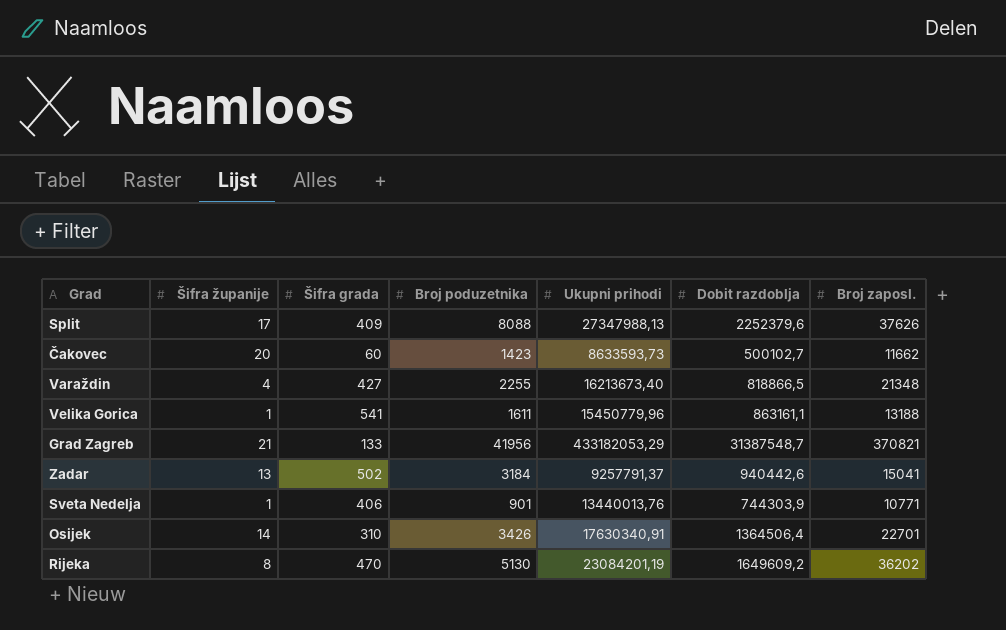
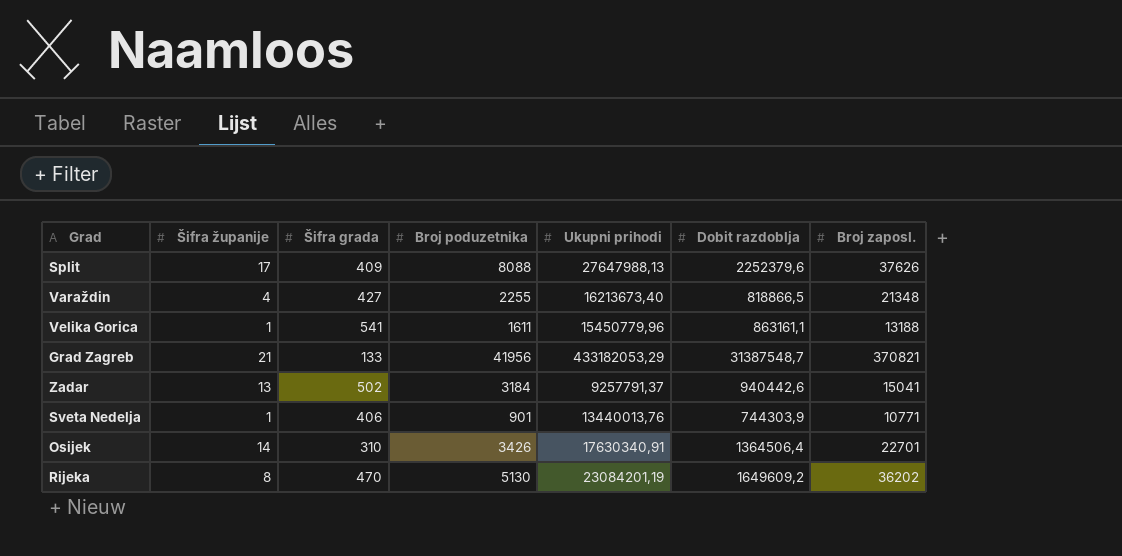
row Čakovec: 20 | 60 | 1423 | 8633593,73 | 500102,7 | 11662 -> none
Split | Ukupni prihodi: 27347988,13 -> 27647988,13

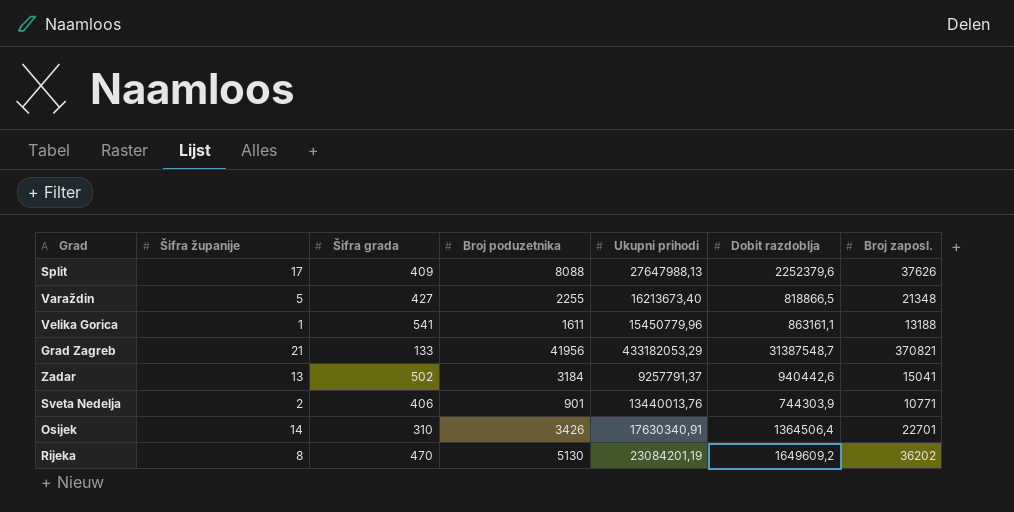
Varaždin | Šifra županije: 4 -> 5
Sveta Nedelja | Šifra županije: 1 -> 2

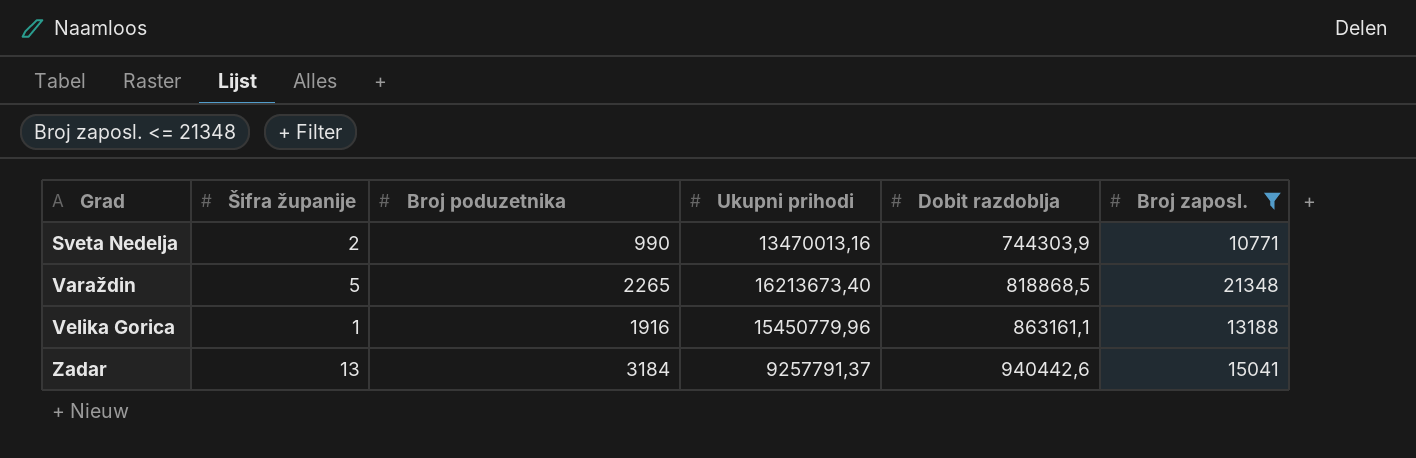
filter: none -> Broj zaposl. <= 21348
row order: none -> Grad ascending
column Šifra grada | position: 3 -> none
Sveta Nedelja | Broj poduzetnika: 901 -> 990
Sveta Nedelja | Ukupni prihodi: 13440013,76 -> 13470013,16
Varaždin | Broj poduzetnika: 2255 -> 2265
Varaždin | Dobit razdoblja: 818866,5 -> 818868,5
Velika Gorica | Broj poduzetnika: 1611 -> 1916

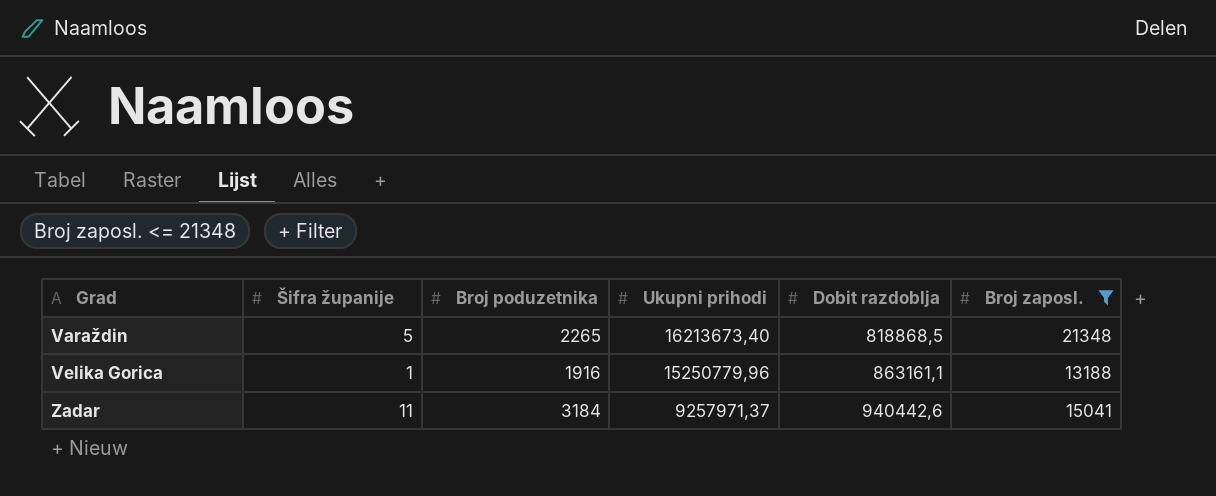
row Sveta Nedelja: 2 | 990 | 13470013,16 | 744303,9 | 10771 -> none
Velika Gorica | Ukupni prihodi: 15450779,96 -> 15250779,96
Zadar | Šifra županije: 13 -> 11
Zadar | Ukupni prihodi: 9257791,37 -> 9257971,37

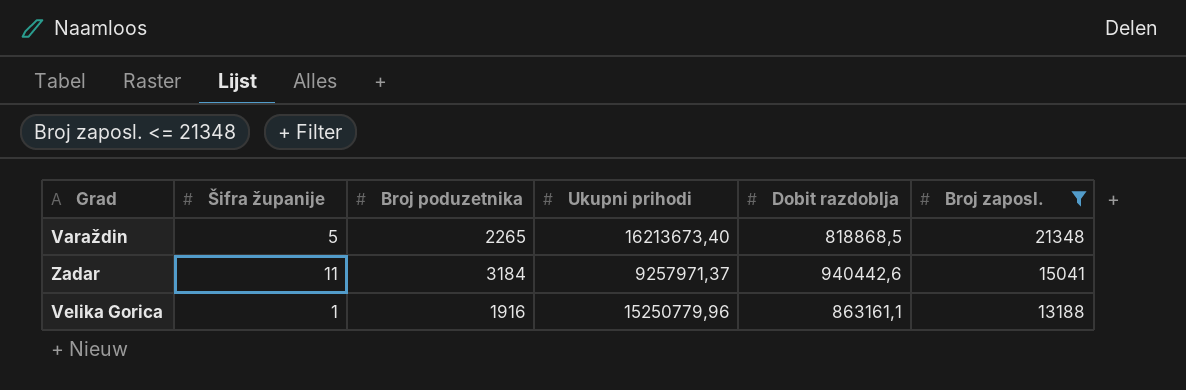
row order: Grad ascending -> Broj zaposl. descending

